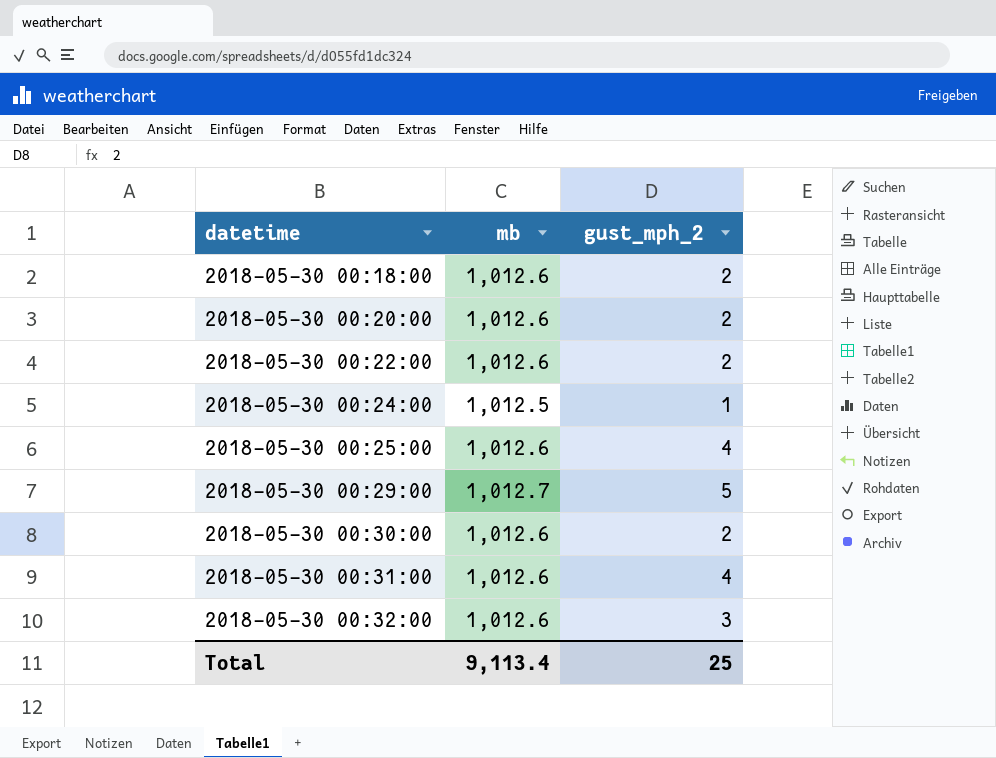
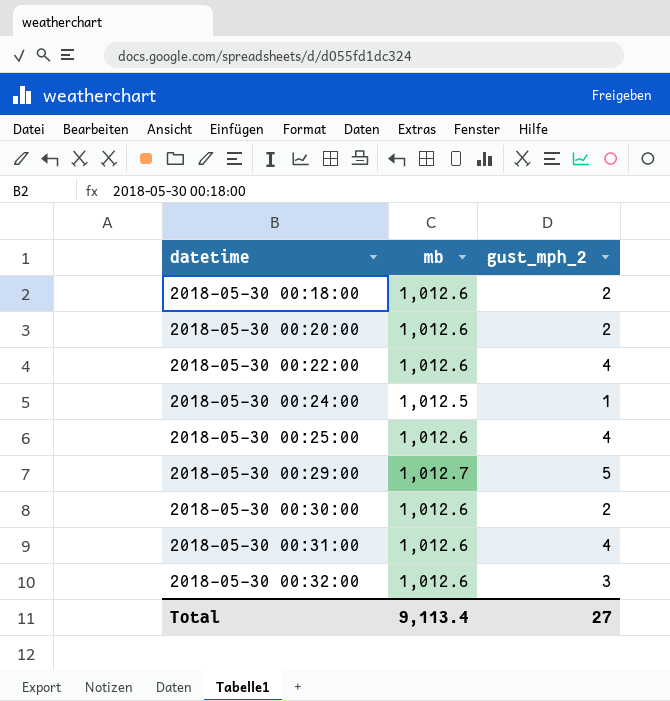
2018-05-30 00:22:00 | gust_mph_2: 2 -> 4
Total | gust_mph_2: 25 -> 27

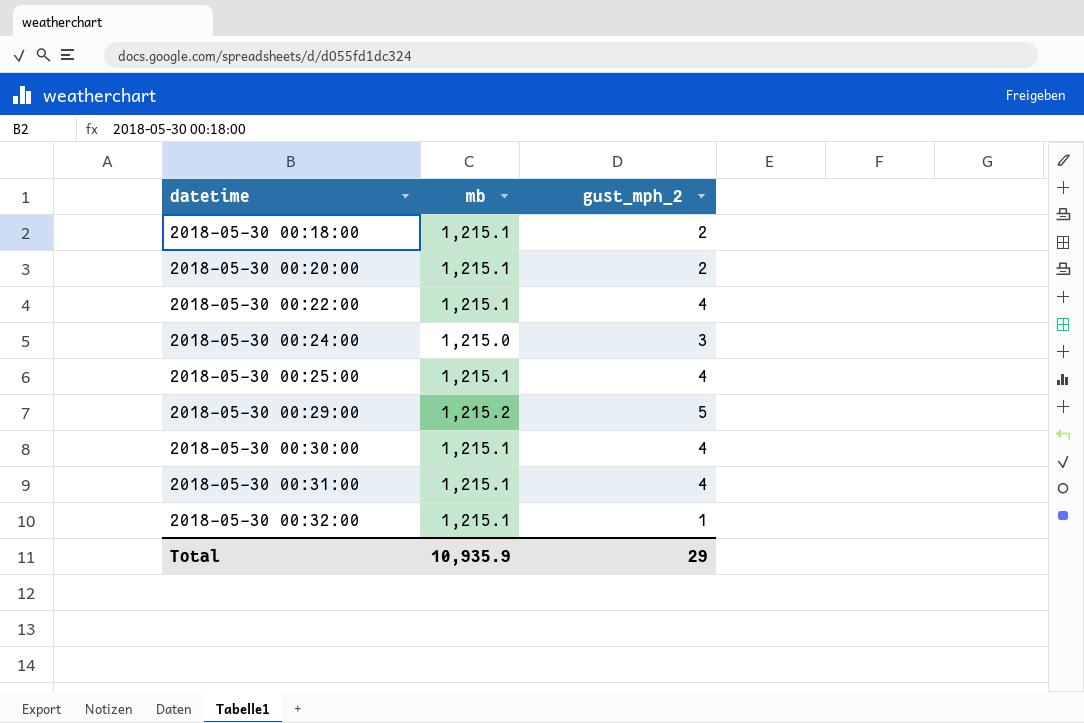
2018-05-30 00:18:00 | mb: 1,012.6 -> 1,215.1
2018-05-30 00:20:00 | mb: 1,012.6 -> 1,215.1
2018-05-30 00:22:00 | mb: 1,012.6 -> 1,215.1
2018-05-30 00:24:00 | mb: 1,012.5 -> 1,215.0
2018-05-30 00:24:00 | gust_mph_2: 1 -> 3
2018-05-30 00:25:00 | mb: 1,012.6 -> 1,215.1
2018-05-30 00:29:00 | mb: 1,012.7 -> 1,215.2
2018-05-30 00:30:00 | mb: 1,012.6 -> 1,215.1
2018-05-30 00:30:00 | gust_mph_2: 2 -> 4
2018-05-30 00:31:00 | mb: 1,012.6 -> 1,215.1
2018-05-30 00:32:00 | mb: 1,012.6 -> 1,215.1
2018-05-30 00:32:00 | gust_mph_2: 3 -> 1
Total | mb: 9,113.4 -> 10,935.9
Total | gust_mph_2: 27 -> 29

